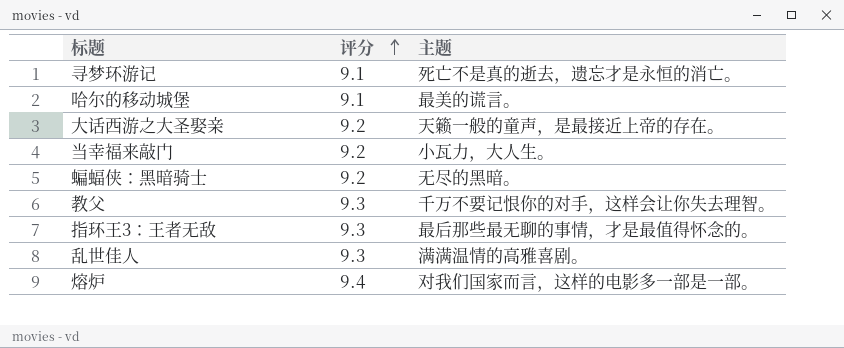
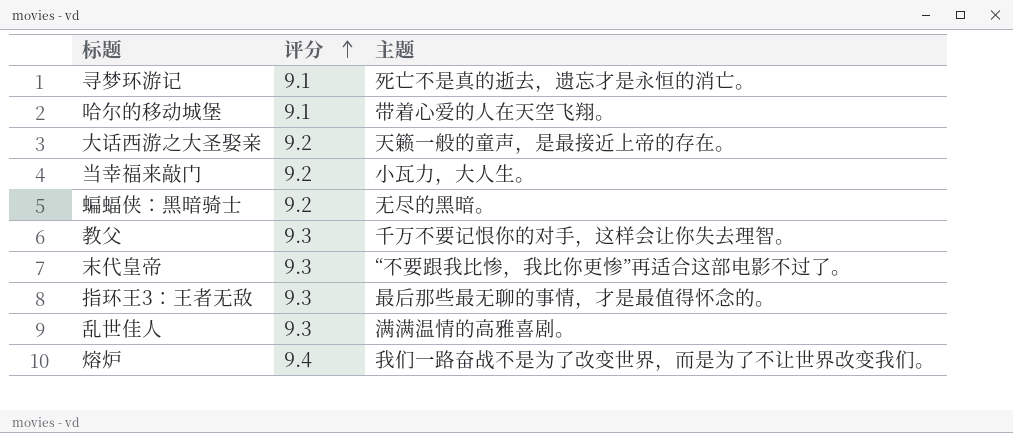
哈尔的移动城堡 | 主题: 最美的谎言。 -> 带着心爱的人在天空飞翔。
row 末代皇帝: none -> 9.3 | “不要跟我比惨，我比你更惨”再适合这部电影不过了。
熔炉 | 主题: 对我们国家而言，这样的电影多一部是一部。 -> 我们一路奋战不是为了改变世界，而是为了不让世界改变我们。

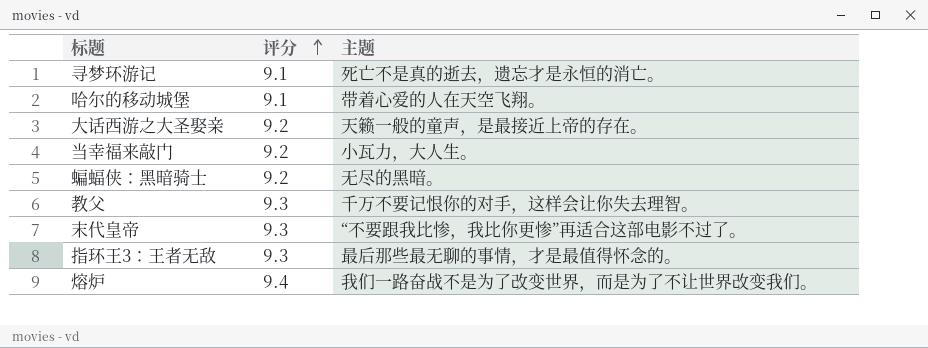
row 乱世佳人: 9.3 | 满满温情的高雅喜剧。 -> none

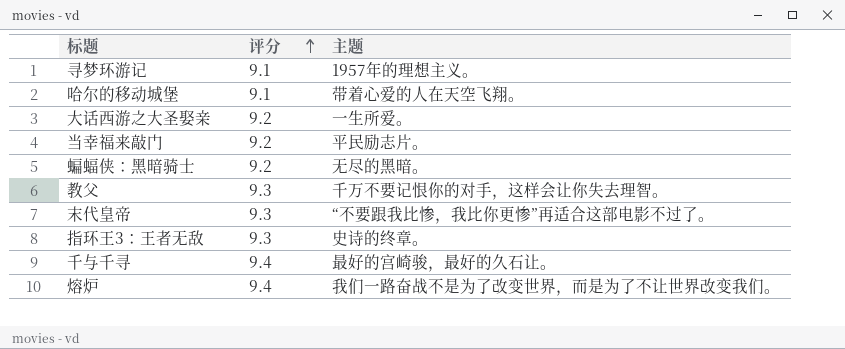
寻梦环游记 | 主题: 死亡不是真的逝去，遗忘才是永恒的消亡。 -> 1957年的理想主义。
大话西游之大圣娶亲 | 主题: 天籁一般的童声，是最接近上帝的存在。 -> 一生所爱。
当幸福来敲门 | 主题: 小瓦力，大人生。 -> 平民励志片。
指环王3：王者无敌 | 主题: 最后那些最无聊的事情，才是最值得怀念的。 -> 史诗的终章。
row 千与千寻: none -> 9.4 | 最好的宫崎骏，最好的久石让。

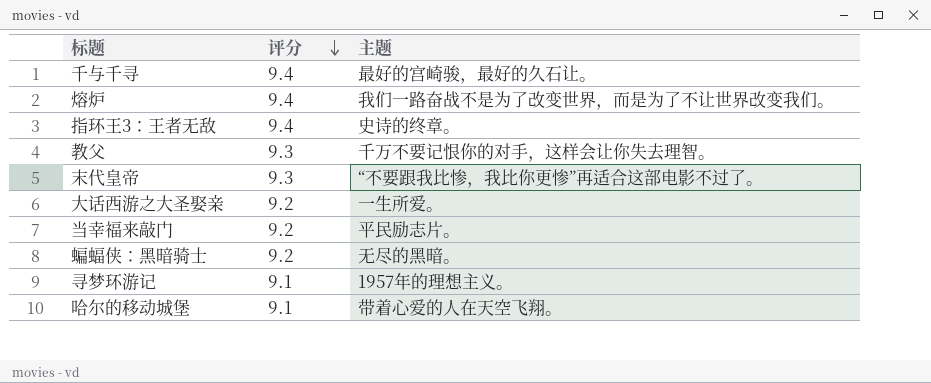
row order: 评分 ascending -> 评分 descending
指环王3：王者无敌 | 评分: 9.3 -> 9.4

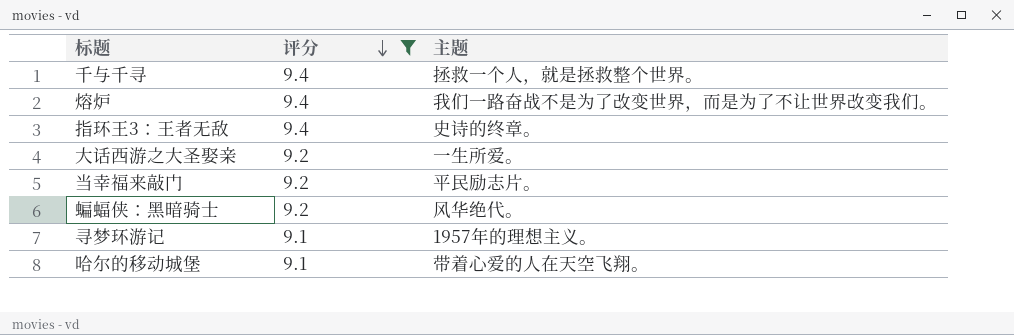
filter: none -> 评分 != 9.3
千与千寻 | 主题: 最好的宫崎骏，最好的久石让。 -> 拯救一个人，就是拯救整个世界。
蝙蝠侠：黑暗骑士 | 主题: 无尽的黑暗。 -> 风华绝代。

